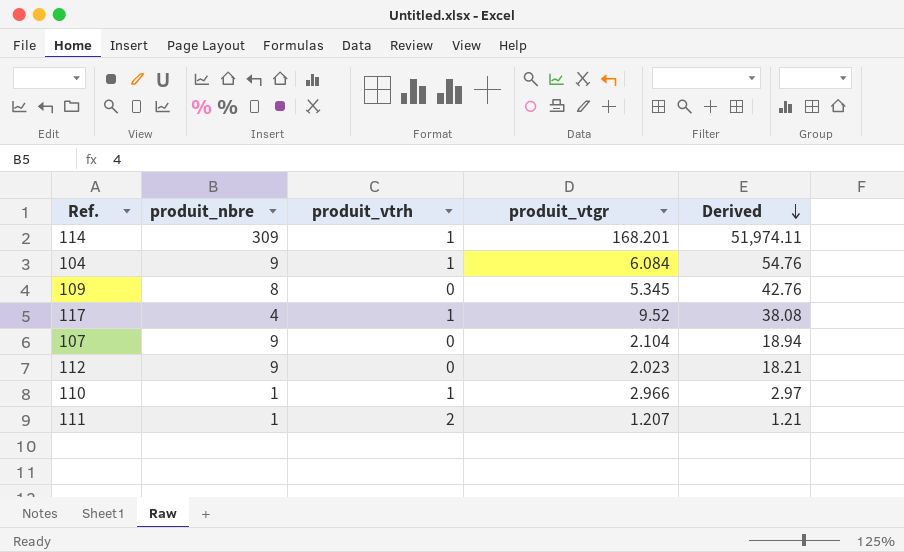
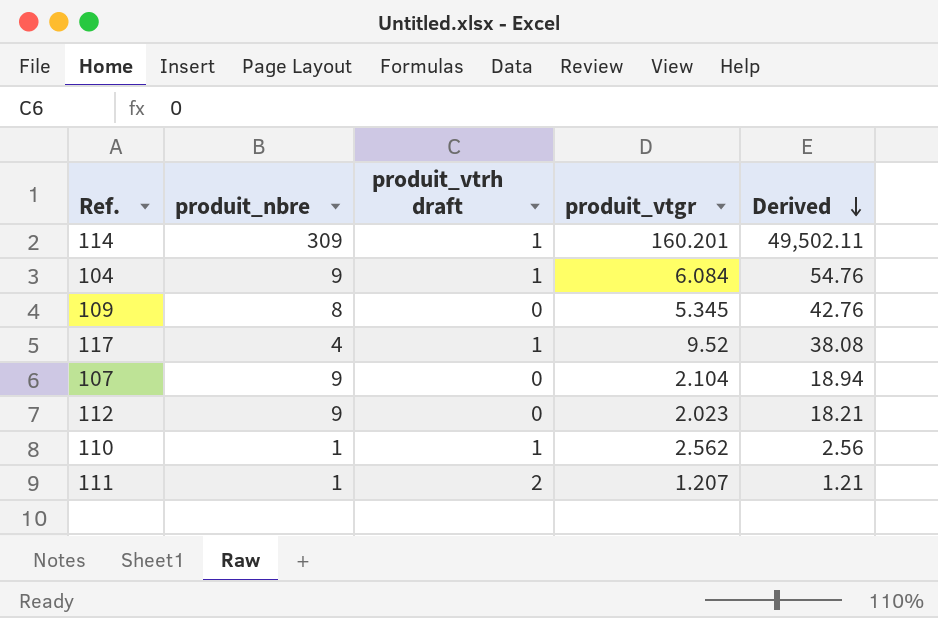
column name: produit_vtrh -> produit_vtrh draft
114 | produit_vtgr: 168.201 -> 160.201
114 | Derived: 51,974.11 -> 49,502.11
110 | produit_vtgr: 2.966 -> 2.562
110 | Derived: 2.97 -> 2.56

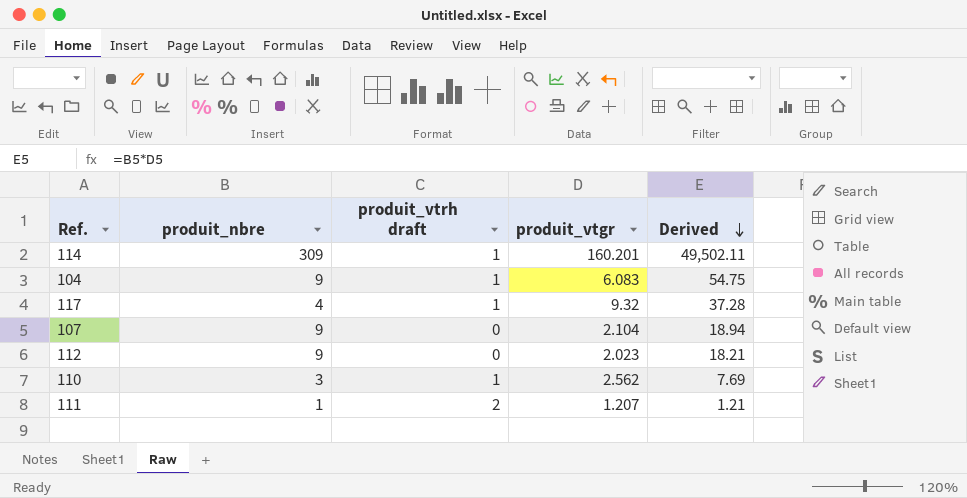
row 109: 8 | 0 | 5.345 | 42.76 -> none
104 | produit_vtgr: 6.084 -> 6.083
104 | Derived: 54.76 -> 54.75
117 | produit_vtgr: 9.52 -> 9.32
117 | Derived: 38.08 -> 37.28
110 | produit_nbre: 1 -> 3
110 | Derived: 2.56 -> 7.69

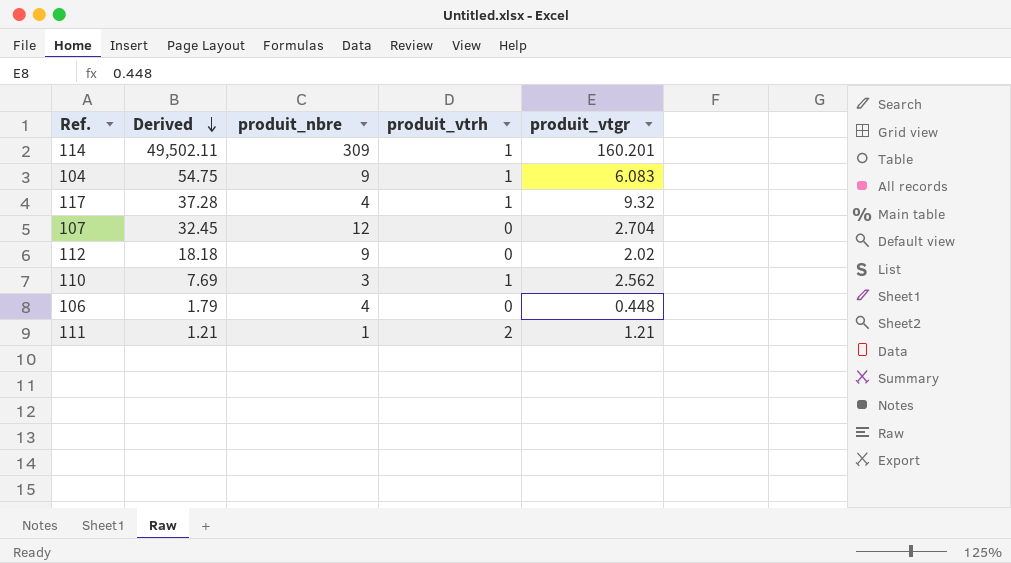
column Derived | position: 5 -> 2
column name: produit_vtrh draft -> produit_vtrh
107 | Derived: 18.94 -> 32.45
107 | produit_nbre: 9 -> 12
107 | produit_vtgr: 2.104 -> 2.704
112 | Derived: 18.21 -> 18.18
112 | produit_vtgr: 2.023 -> 2.02
row 106: none -> 1.79 | 4 | 0 | 0.448
111 | produit_vtgr: 1.207 -> 1.21

